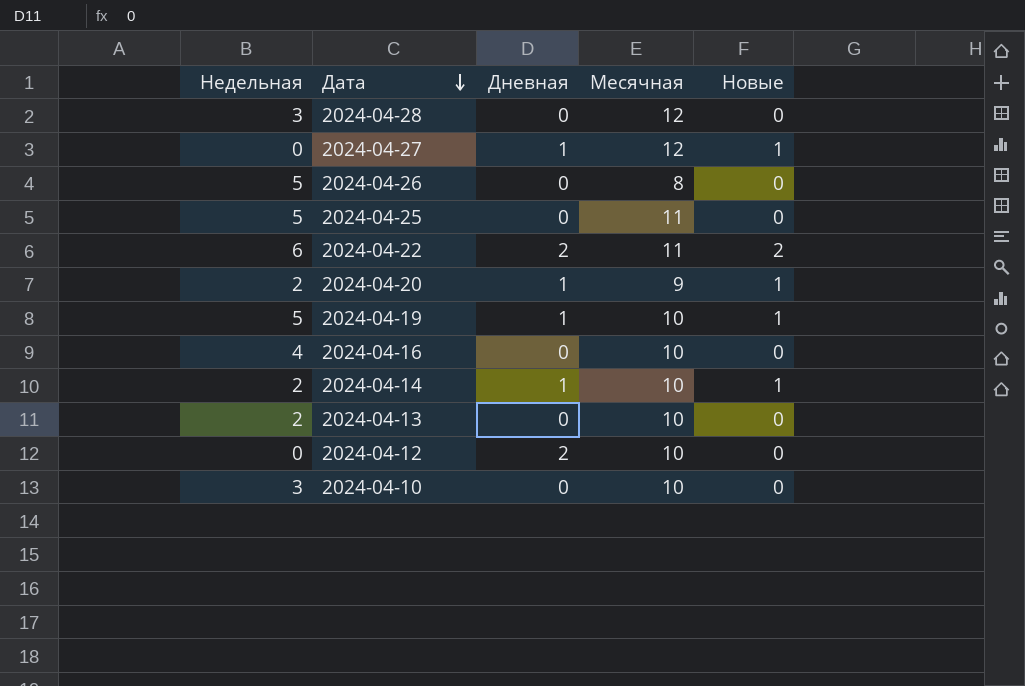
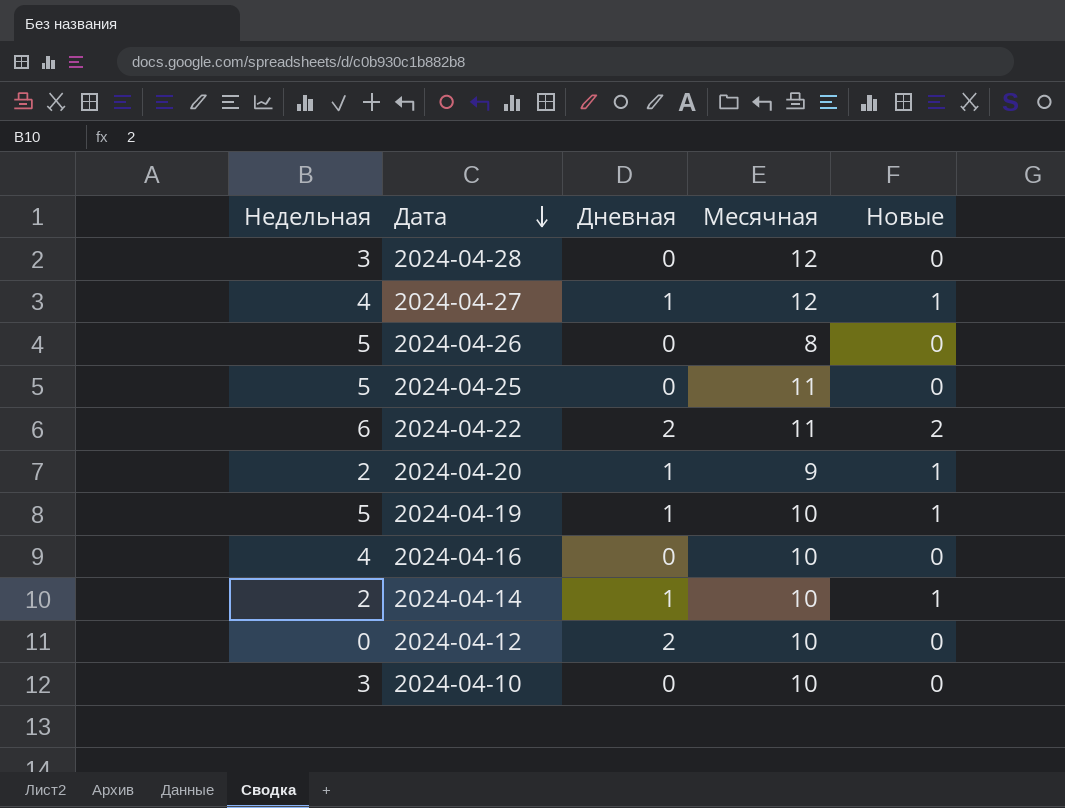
row 2024-04-13: 2 | 0 | 10 | 0 -> none
2024-04-27 | Недельная: 0 -> 4

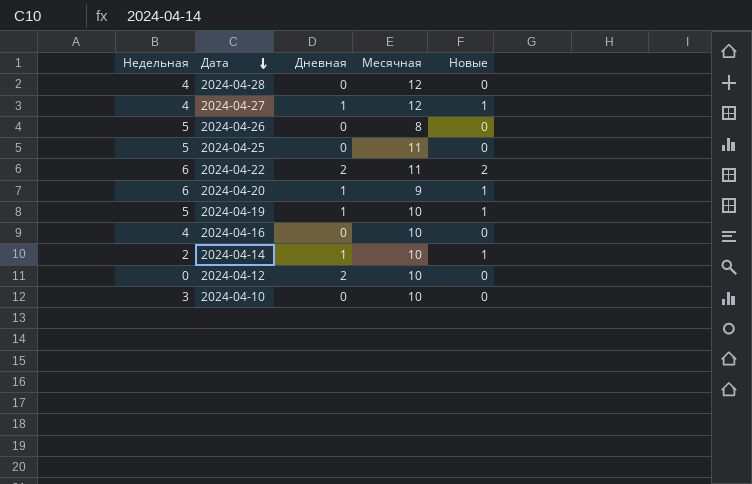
2024-04-28 | Недельная: 3 -> 4
2024-04-20 | Недельная: 2 -> 6

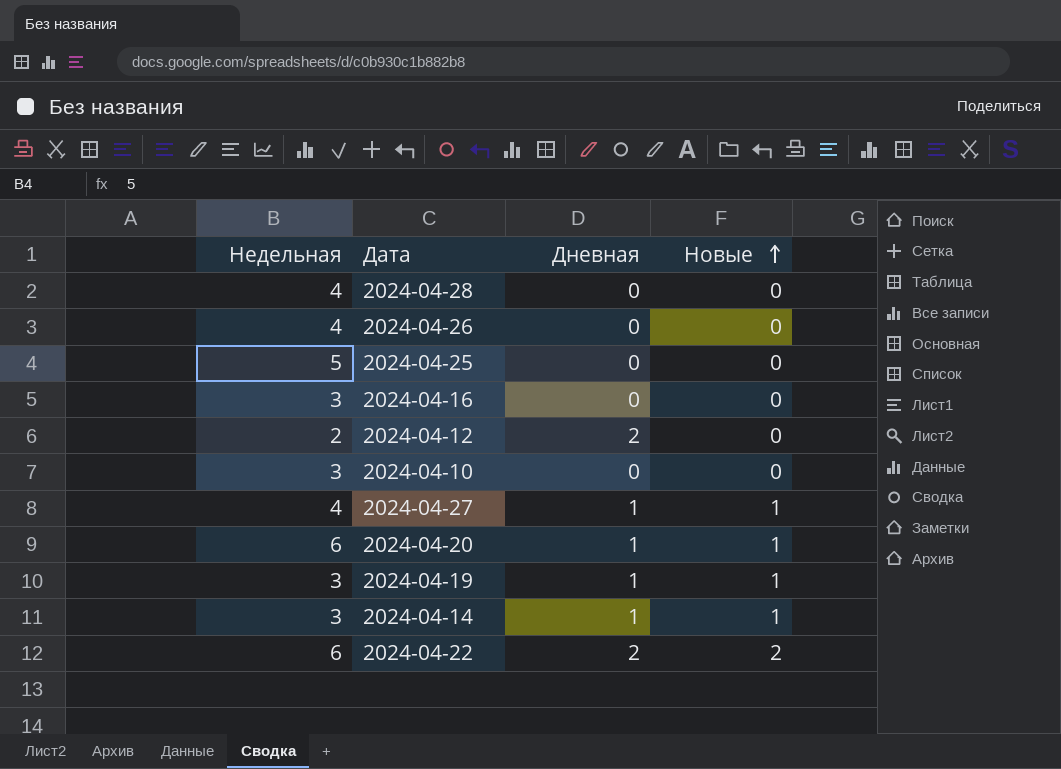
row order: Дата descending -> Новые ascending
column Месячная | position: 4 -> none
2024-04-26 | Недельная: 5 -> 4
2024-04-16 | Недельная: 4 -> 3
2024-04-12 | Недельная: 0 -> 2
2024-04-19 | Недельная: 5 -> 3
2024-04-14 | Недельная: 2 -> 3

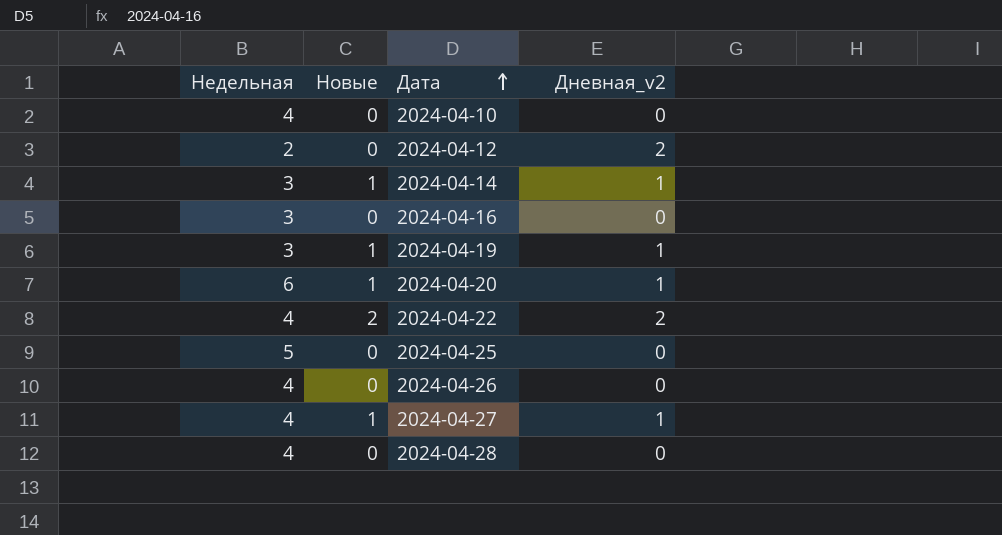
row order: Новые ascending -> Дата ascending
column Новые | position: 4 -> 2
column name: Дневная -> Дневная_v2
2024-04-10 | Недельная: 3 -> 4
2024-04-22 | Недельная: 6 -> 4

